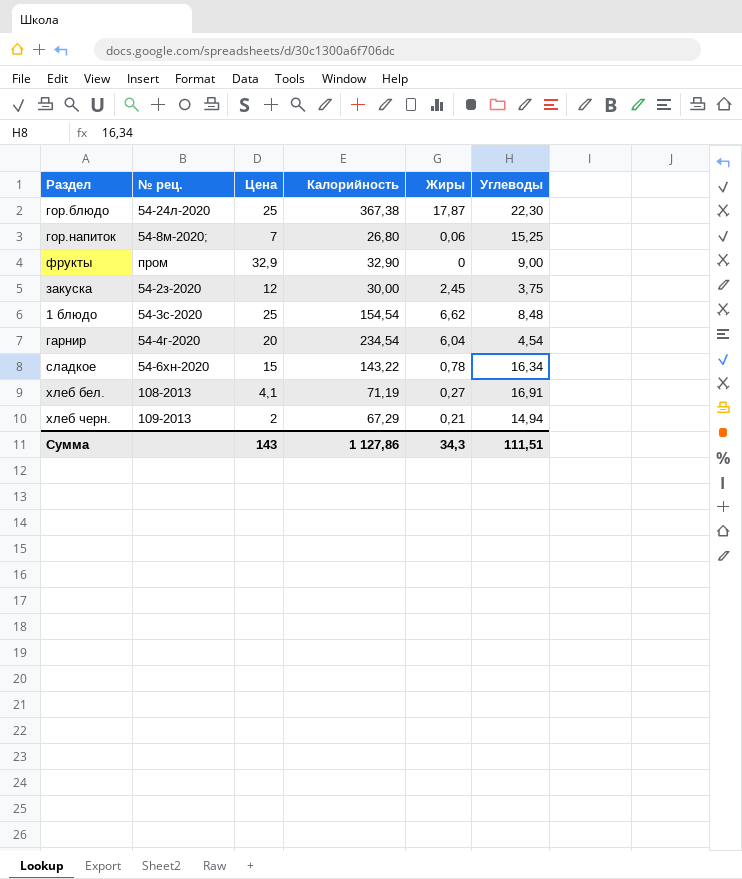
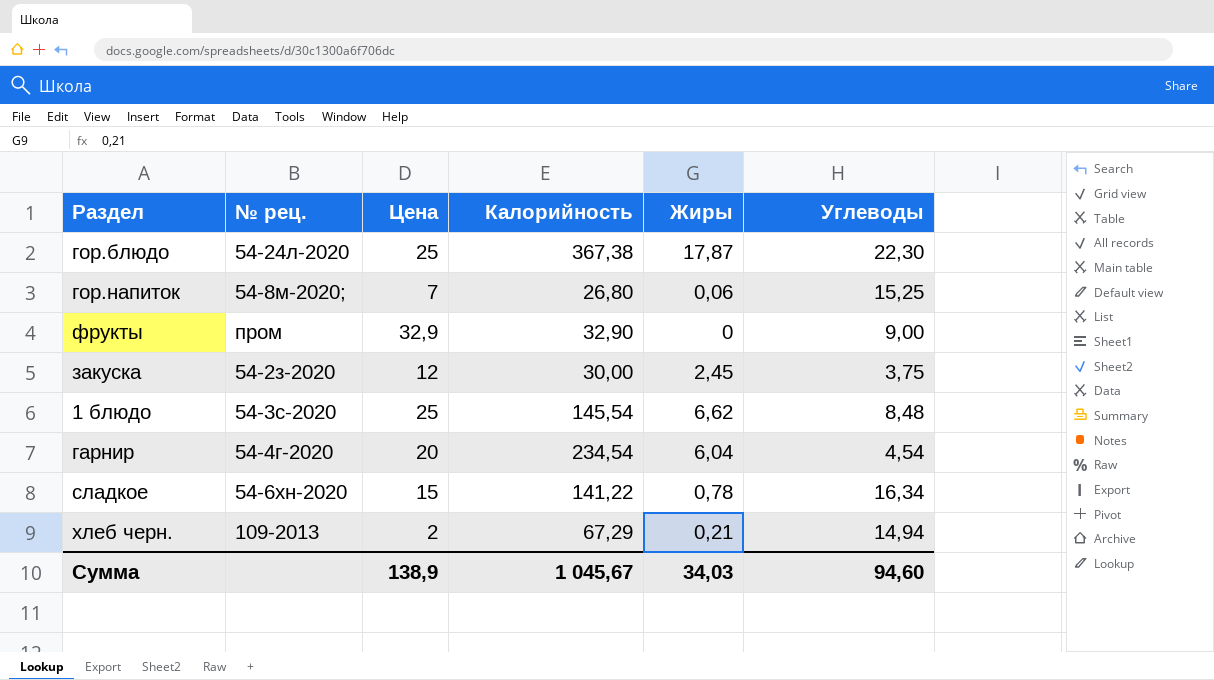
row хлеб бел.: 108-2013 | 4,1 | 71,19 | 0,27 | 16,91 -> none
1 блюдо | Калорийность: 154,54 -> 145,54
сладкое | Калорийность: 143,22 -> 141,22
Сумма | Цена: 143 -> 138,9
Сумма | Калорийность: 1 127,86 -> 1 045,67
Сумма | Жиры: 34,3 -> 34,03
Сумма | Углеводы: 111,51 -> 94,60

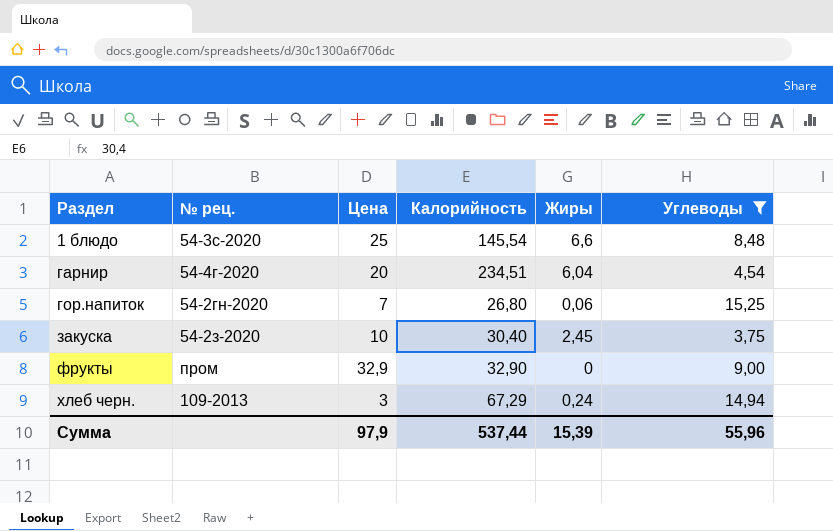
filter: none -> Углеводы <= 15,25
row order: none -> Раздел ascending
1 блюдо | Жиры: 6,62 -> 6,6
гарнир | Калорийность: 234,54 -> 234,51
гор.напиток | № рец.: 54-8м-2020; -> 54-2гн-2020
закуска | Цена: 12 -> 10
закуска | Калорийность: 30,00 -> 30,40
хлеб черн. | Цена: 2 -> 3
хлеб черн. | Жиры: 0,21 -> 0,24
Сумма | Цена: 138,9 -> 97,9
Сумма | Калорийность: 1 045,67 -> 537,44
Сумма | Жиры: 34,03 -> 15,39
Сумма | Углеводы: 94,60 -> 55,96

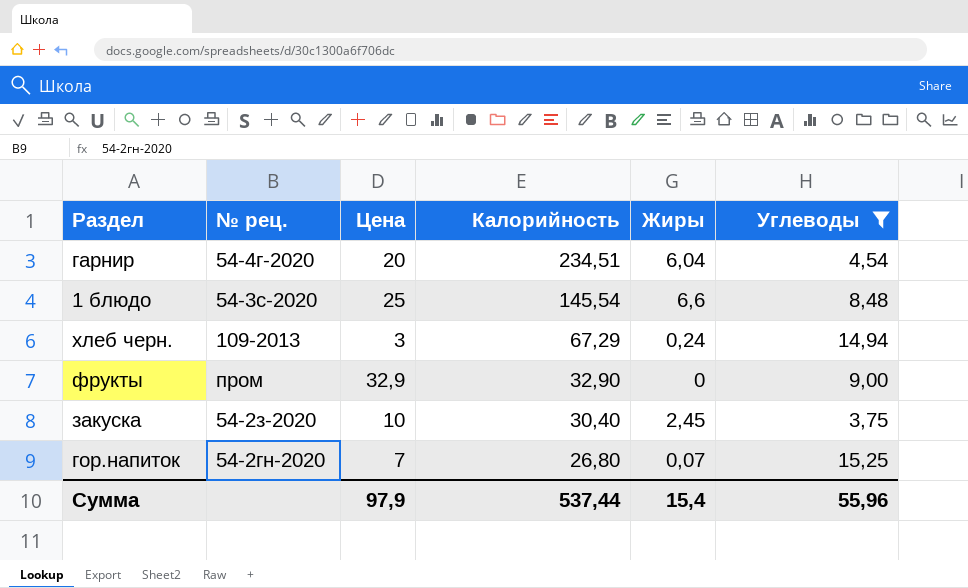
row order: Раздел ascending -> Калорийность descending
гор.напиток | Жиры: 0,06 -> 0,07
Сумма | Жиры: 15,39 -> 15,4

